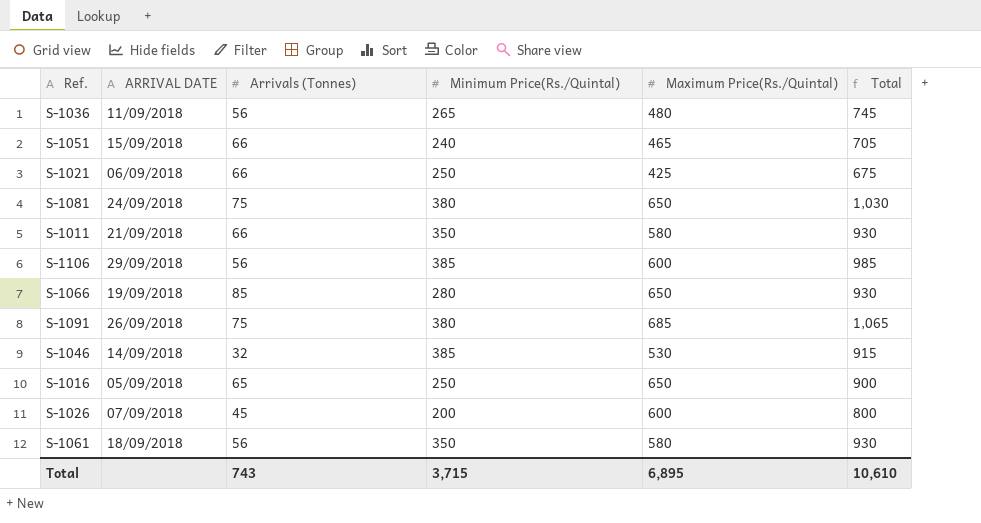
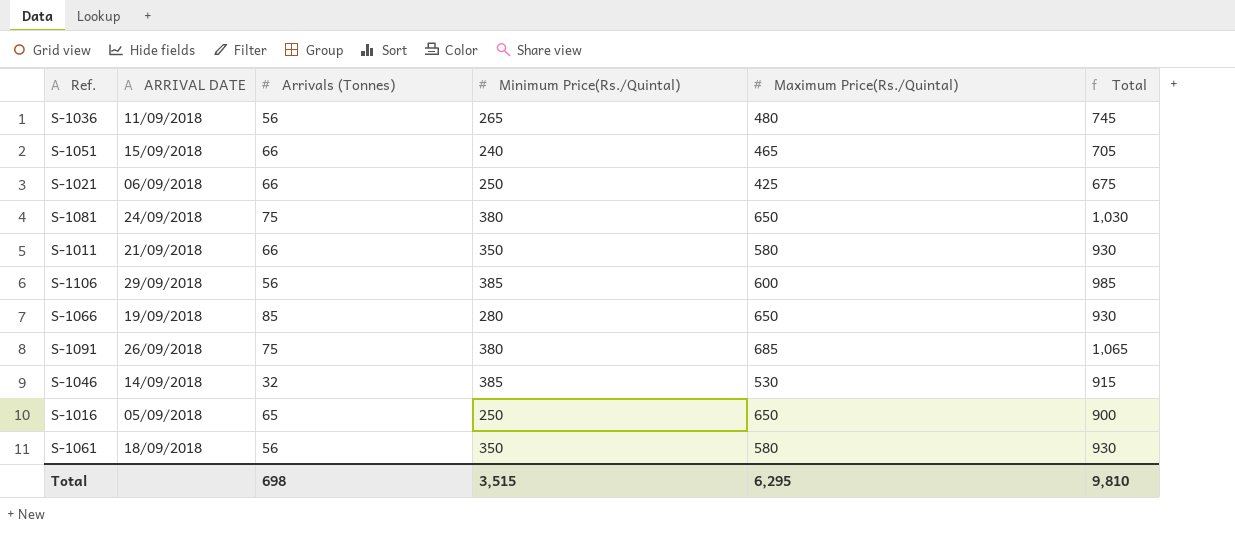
row S-1026: 07/09/2018 | 45 | 200 | 600 | 800 -> none
Total | Arrivals (Tonnes): 743 -> 698
Total | Minimum Price(Rs./Quintal): 3,715 -> 3,515
Total | Maximum Price(Rs./Quintal): 6,895 -> 6,295
Total | Total: 10,610 -> 9,810

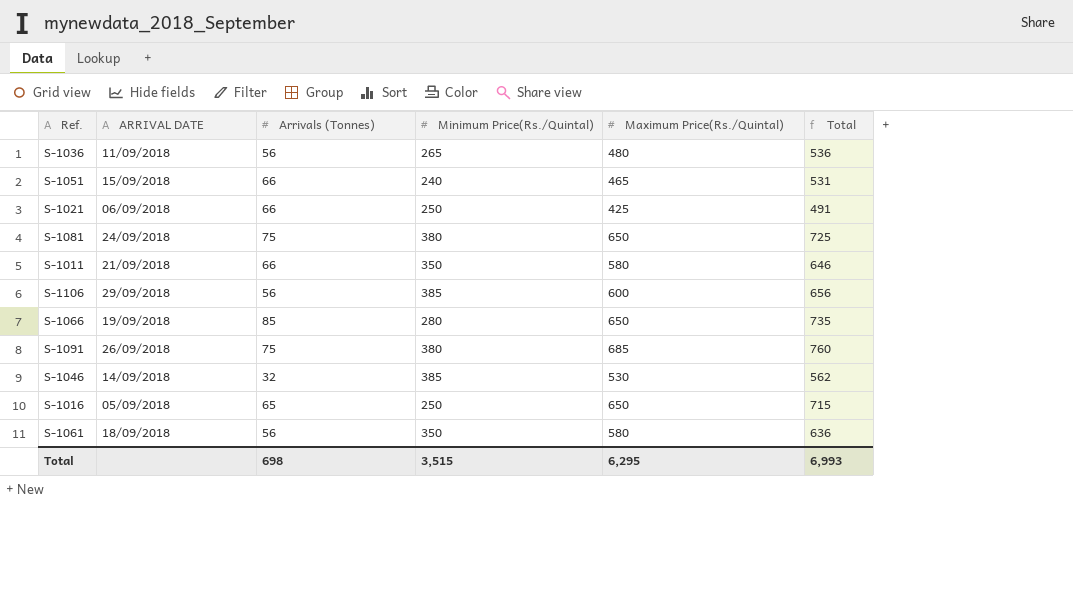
column Total | formula: [Minimum Price(Rs./Quintal)] + [Maximum Price(Rs./Quintal)] -> [Arrivals (Tonnes)] + [Maximum Price(Rs./Quintal)]
Total | Total: 9,810 -> 6,993

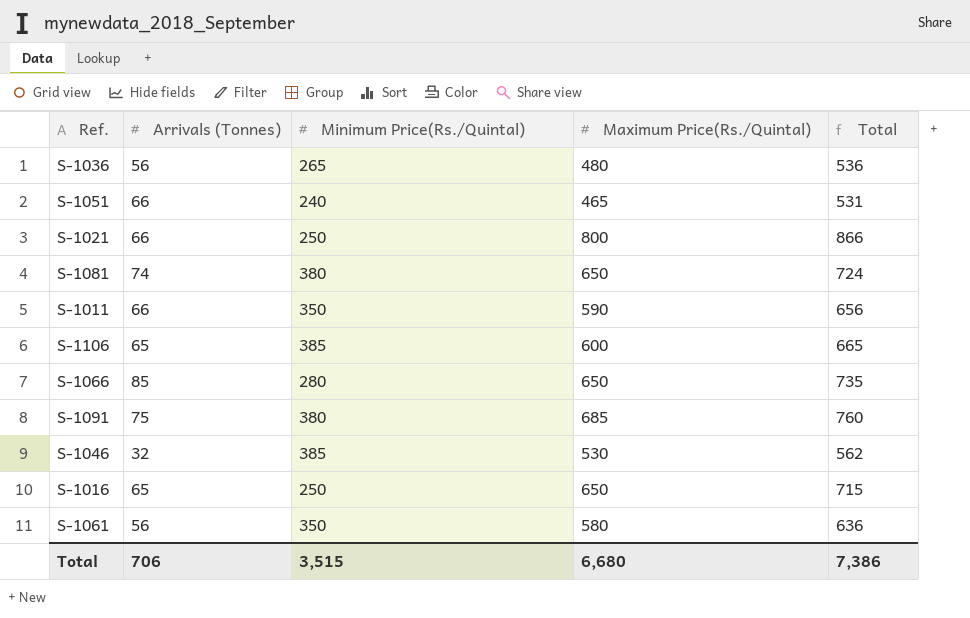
column ARRIVAL DATE | position: 2 -> none
S-1021 | Maximum Price(Rs./Quintal): 425 -> 800
S-1021 | Total: 491 -> 866
S-1081 | Arrivals (Tonnes): 75 -> 74
S-1081 | Total: 725 -> 724
S-1011 | Maximum Price(Rs./Quintal): 580 -> 590
S-1011 | Total: 646 -> 656
S-1106 | Arrivals (Tonnes): 56 -> 65
S-1106 | Total: 656 -> 665
Total | Arrivals (Tonnes): 698 -> 706
Total | Maximum Price(Rs./Quintal): 6,295 -> 6,680
Total | Total: 6,993 -> 7,386

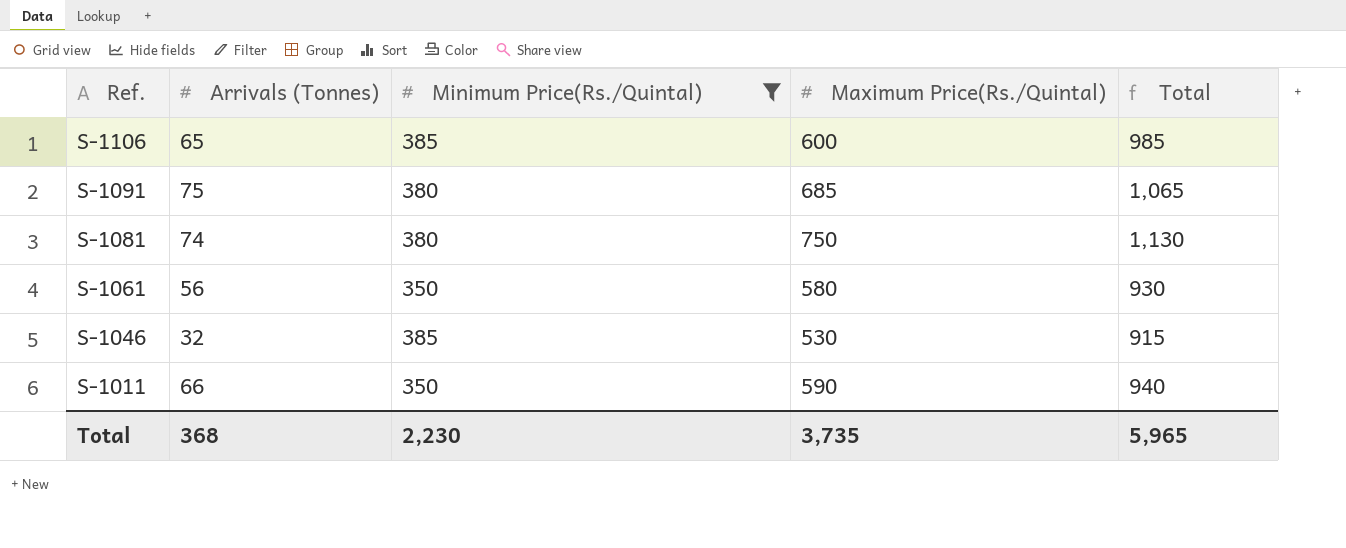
filter: none -> Minimum Price(Rs./Quintal) >= 350
row order: none -> Ref. descending
column Total | formula: [Arrivals (Tonnes)] + [Maximum Price(Rs./Quintal)] -> [Minimum Price(Rs./Quintal)] + [Maximum Price(Rs./Quintal)]
S-1081 | Maximum Price(Rs./Quintal): 650 -> 750
Total | Arrivals (Tonnes): 706 -> 368
Total | Minimum Price(Rs./Quintal): 3,515 -> 2,230
Total | Maximum Price(Rs./Quintal): 6,680 -> 3,735
Total | Total: 7,386 -> 5,965

